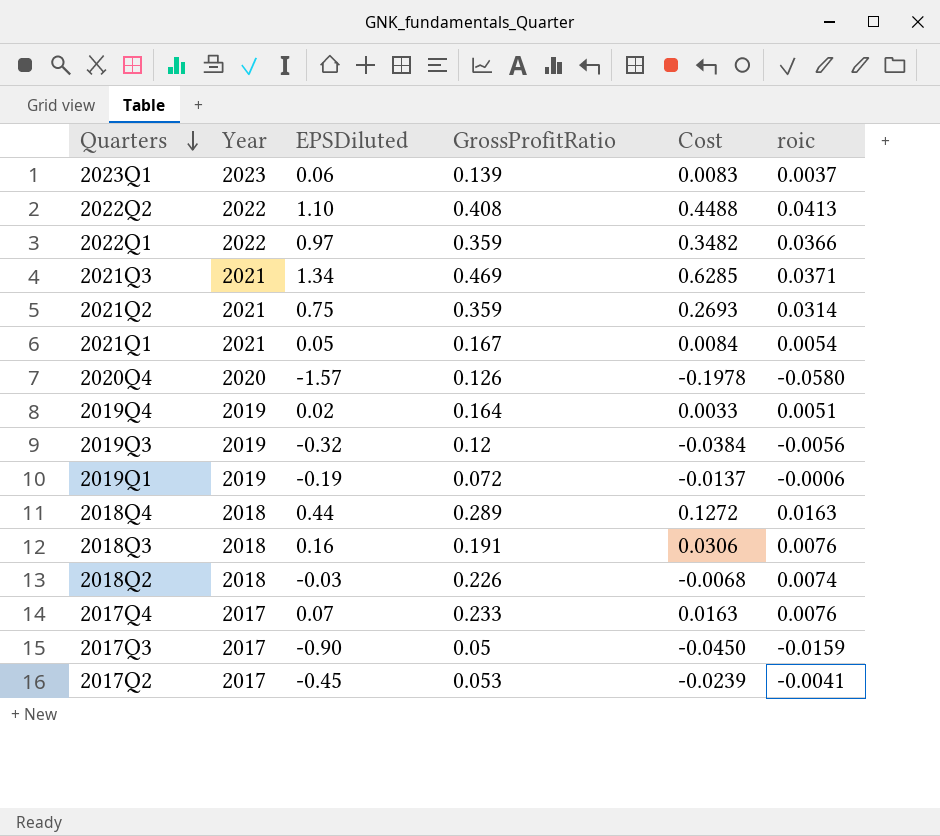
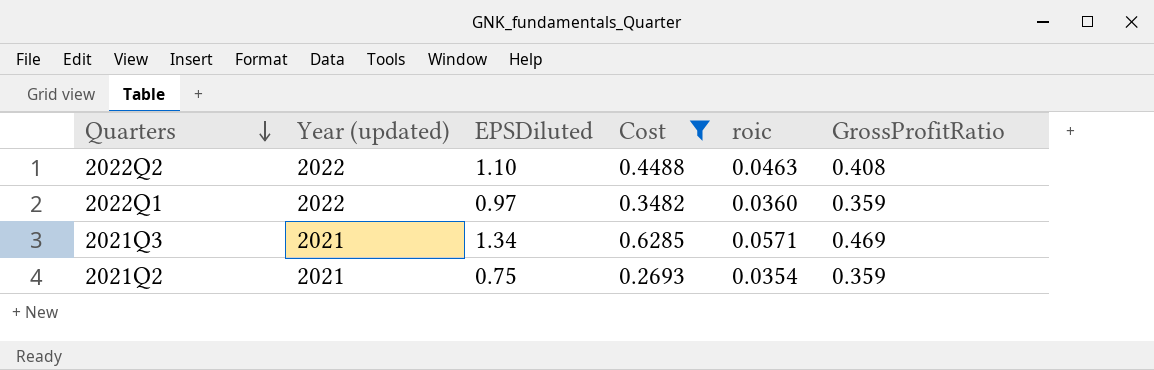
filter: none -> Cost >= 0.2693
column name: Year -> Year (updated)
column GrossProfitRatio | position: 4 -> 6
2022Q2 | roic: 0.0413 -> 0.0463
2022Q1 | roic: 0.0366 -> 0.0360
2021Q3 | roic: 0.0371 -> 0.0571
2021Q2 | roic: 0.0314 -> 0.0354

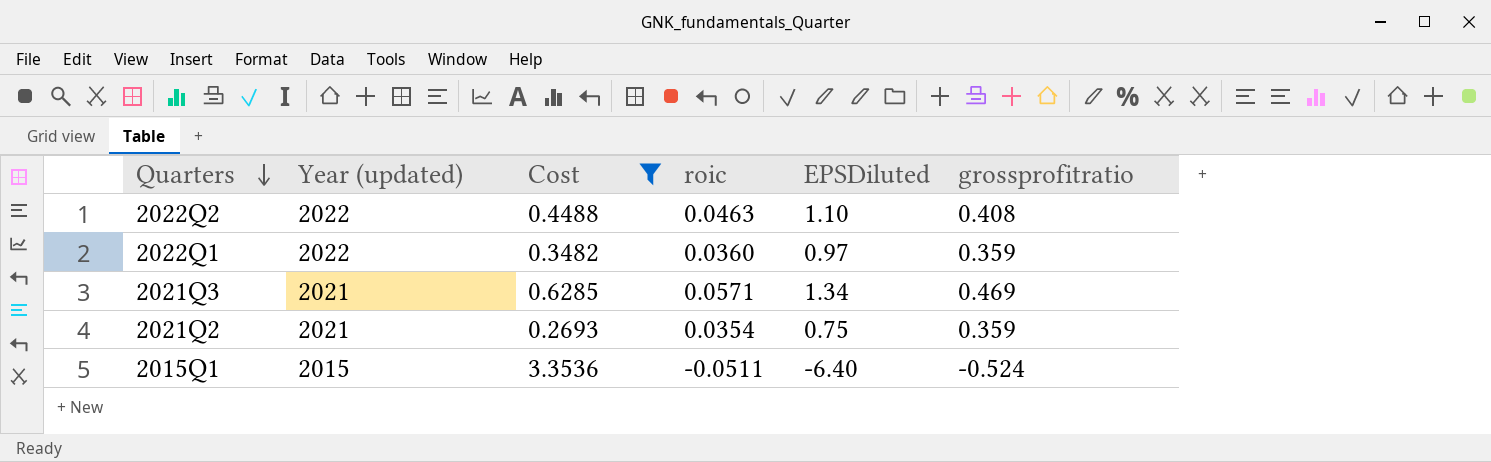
column EPSDiluted | position: 3 -> 5
column name: GrossProfitRatio -> grossprofitratio
row 2015Q1: none -> 2015 | 3.3536 | -0.0511 | -6.40 | -0.524

